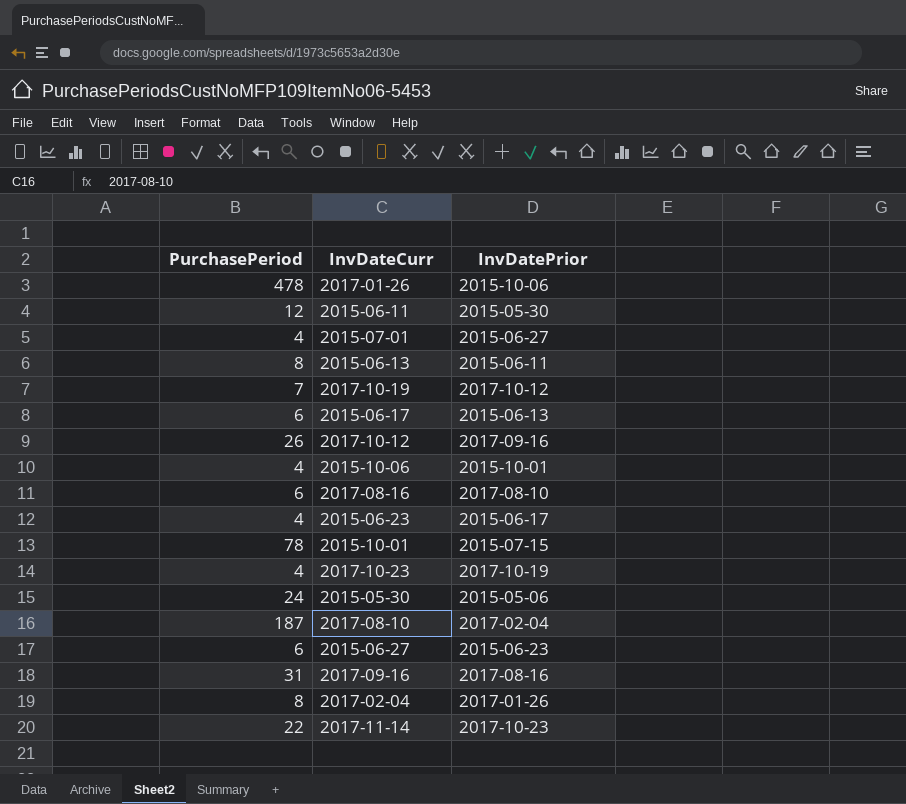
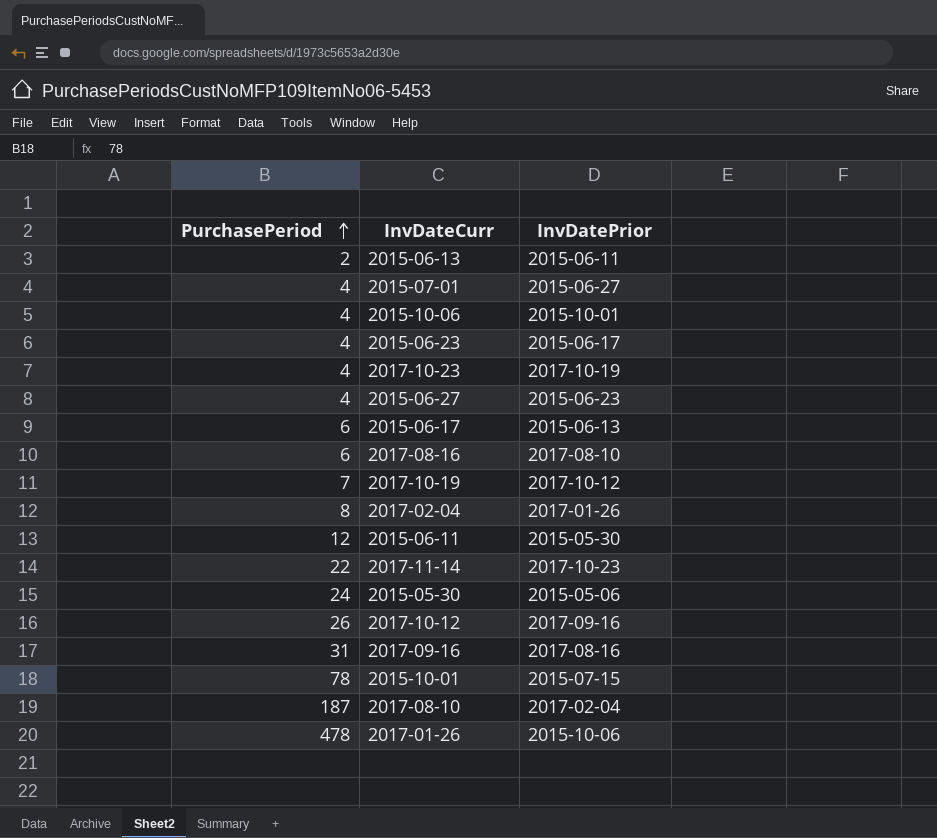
row order: none -> PurchasePeriod ascending
2015-06-13 | PurchasePeriod: 8 -> 2
2015-06-27 | PurchasePeriod: 6 -> 4

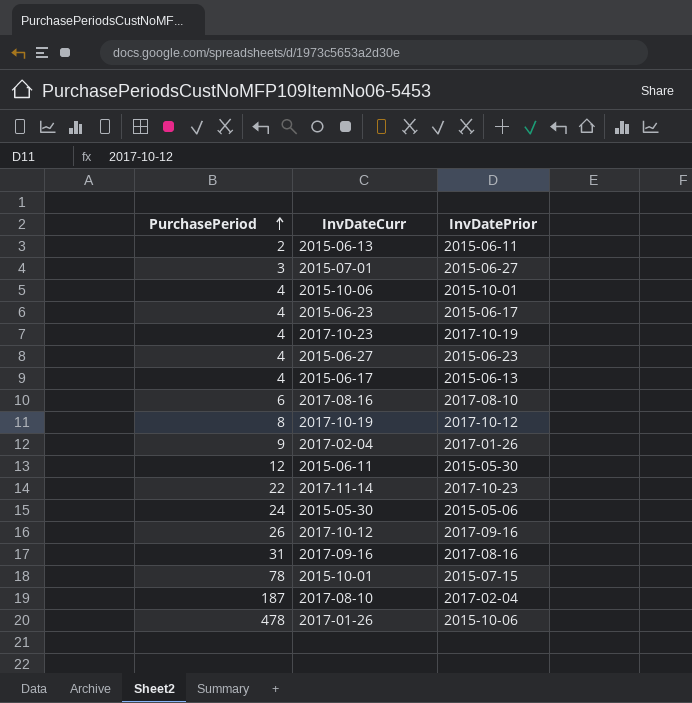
2015-07-01 | PurchasePeriod: 4 -> 3
2015-06-17 | PurchasePeriod: 6 -> 4
2017-10-19 | PurchasePeriod: 7 -> 8
2017-02-04 | PurchasePeriod: 8 -> 9

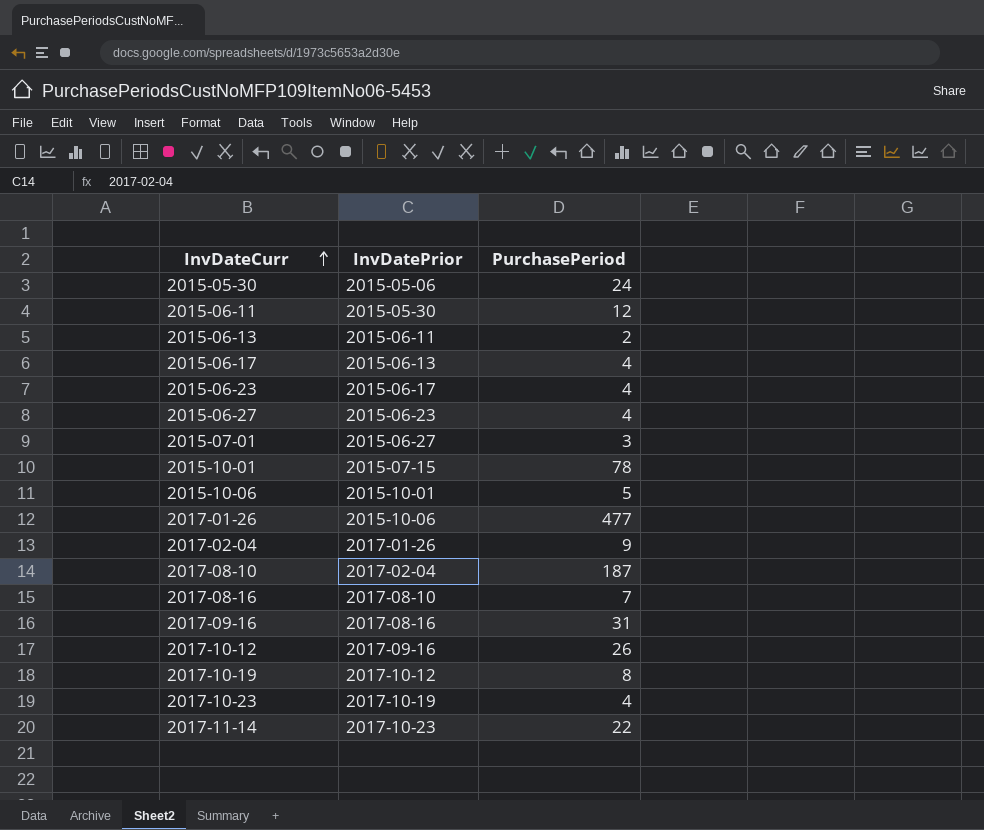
row order: PurchasePeriod ascending -> InvDateCurr ascending
column PurchasePeriod | position: 1 -> 3
2015-10-06 | PurchasePeriod: 4 -> 5
2017-01-26 | PurchasePeriod: 478 -> 477
2017-08-16 | PurchasePeriod: 6 -> 7

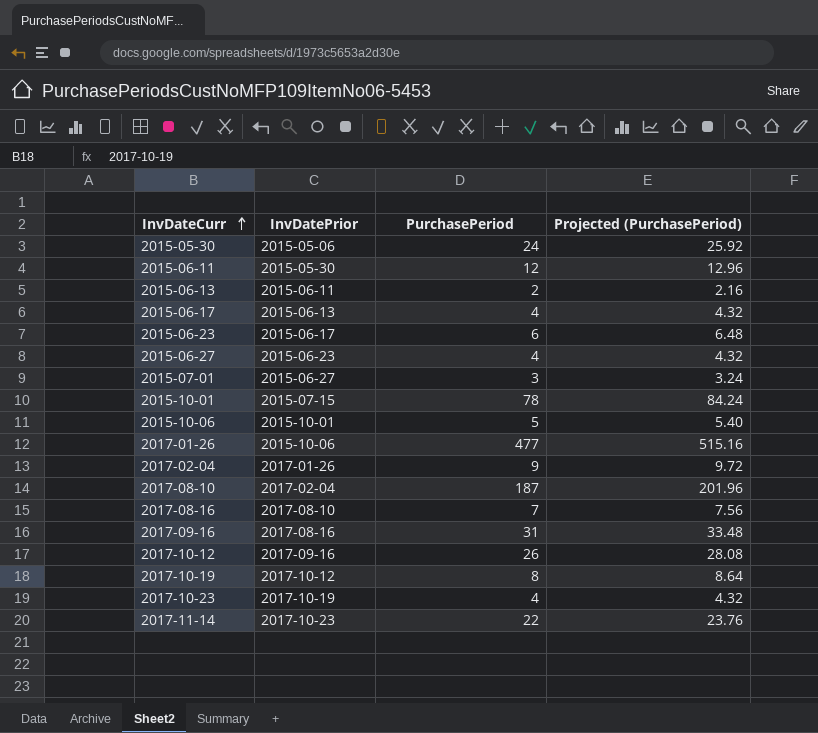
column Projected (PurchasePeriod) | formula: none -> [PurchasePeriod] * 1.08
2015-06-23 | PurchasePeriod: 4 -> 6

